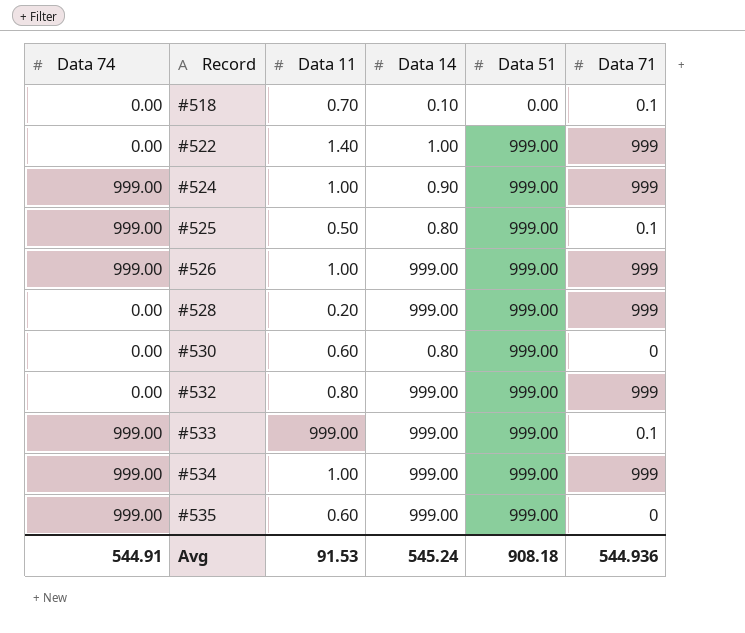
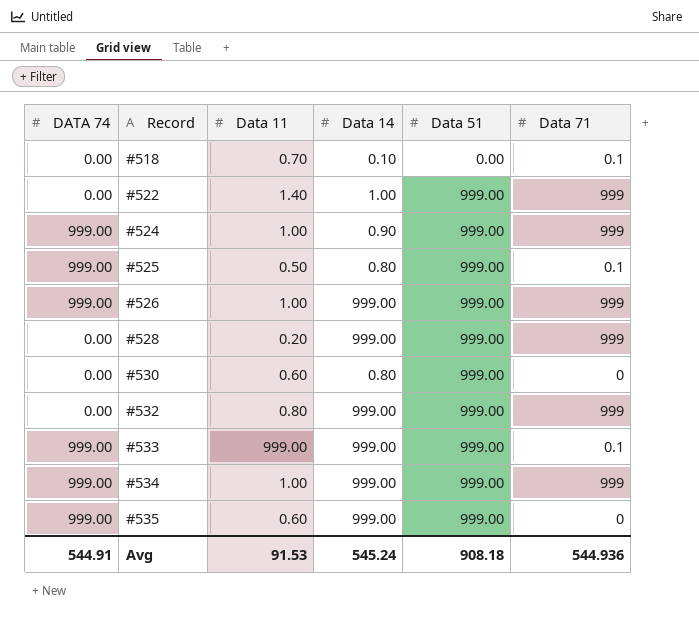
column name: Data 74 -> DATA 74

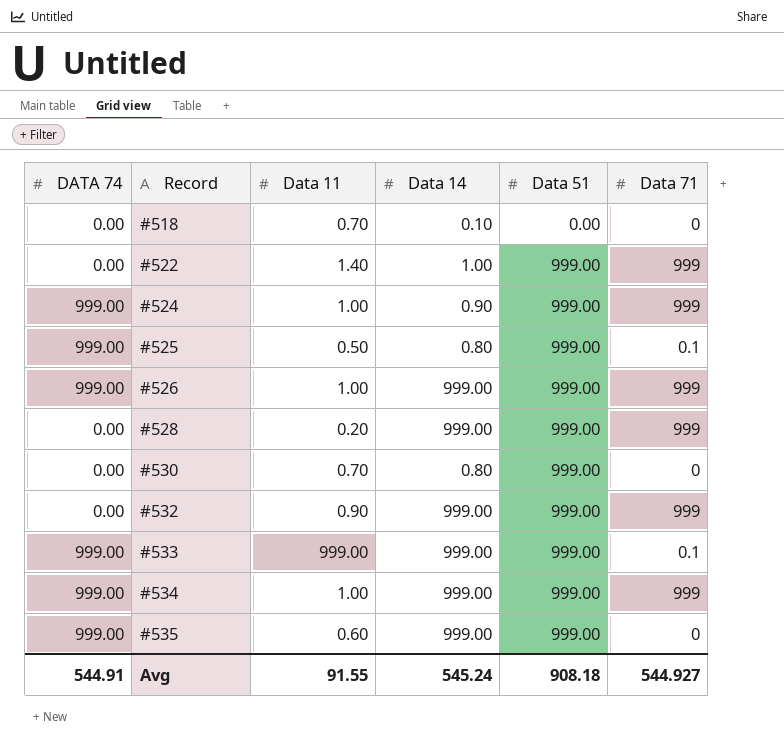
#518 | Data 71: 0.1 -> 0
#530 | Data 11: 0.60 -> 0.70
#532 | Data 11: 0.80 -> 0.90
Avg | Data 11: 91.53 -> 91.55
Avg | Data 71: 544.936 -> 544.927

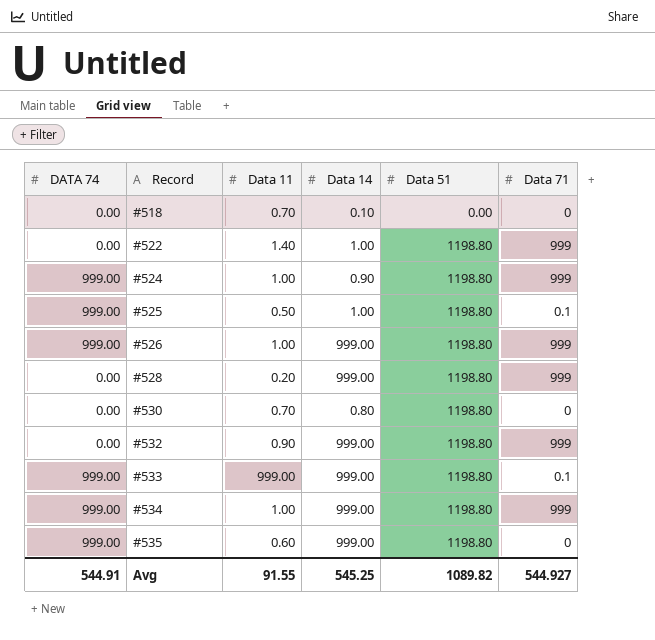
#522 | Data 51: 999.00 -> 1198.80
#524 | Data 51: 999.00 -> 1198.80
#525 | Data 14: 0.80 -> 1.00
#525 | Data 51: 999.00 -> 1198.80
#526 | Data 51: 999.00 -> 1198.80
#528 | Data 51: 999.00 -> 1198.80
#530 | Data 51: 999.00 -> 1198.80
#532 | Data 51: 999.00 -> 1198.80
#533 | Data 51: 999.00 -> 1198.80
#534 | Data 51: 999.00 -> 1198.80
#535 | Data 51: 999.00 -> 1198.80
Avg | Data 14: 545.24 -> 545.25
Avg | Data 51: 908.18 -> 1089.82

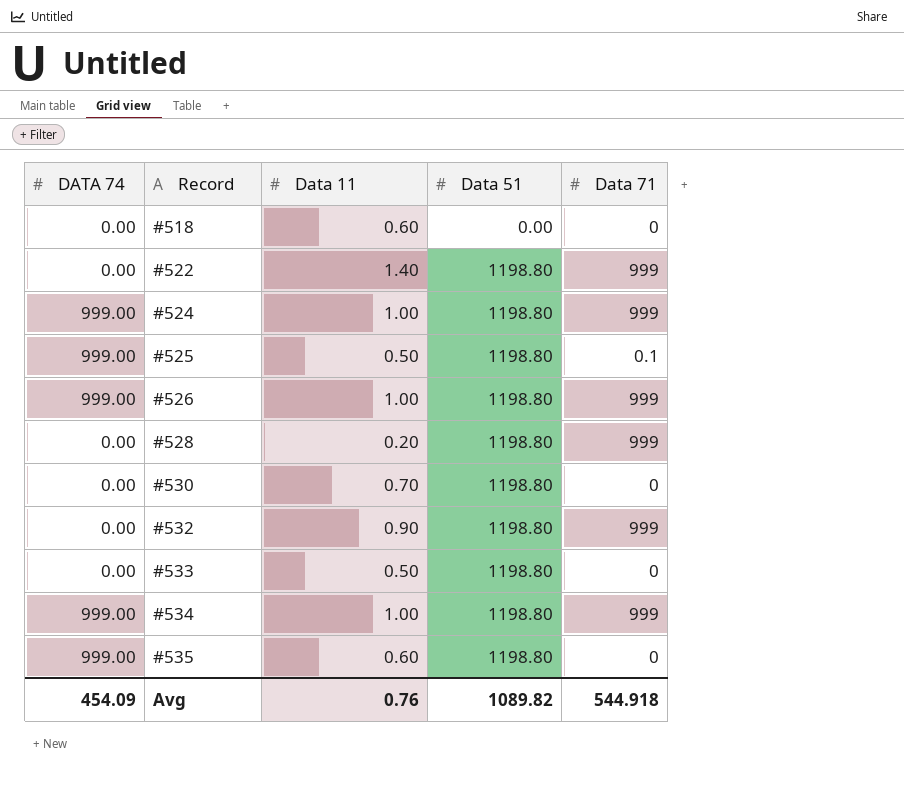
column Data 14 | position: 4 -> none
#518 | Data 11: 0.70 -> 0.60
#533 | DATA 74: 999.00 -> 0.00
#533 | Data 11: 999.00 -> 0.50
#533 | Data 71: 0.1 -> 0
Avg | DATA 74: 544.91 -> 454.09
Avg | Data 11: 91.55 -> 0.76
Avg | Data 71: 544.927 -> 544.918

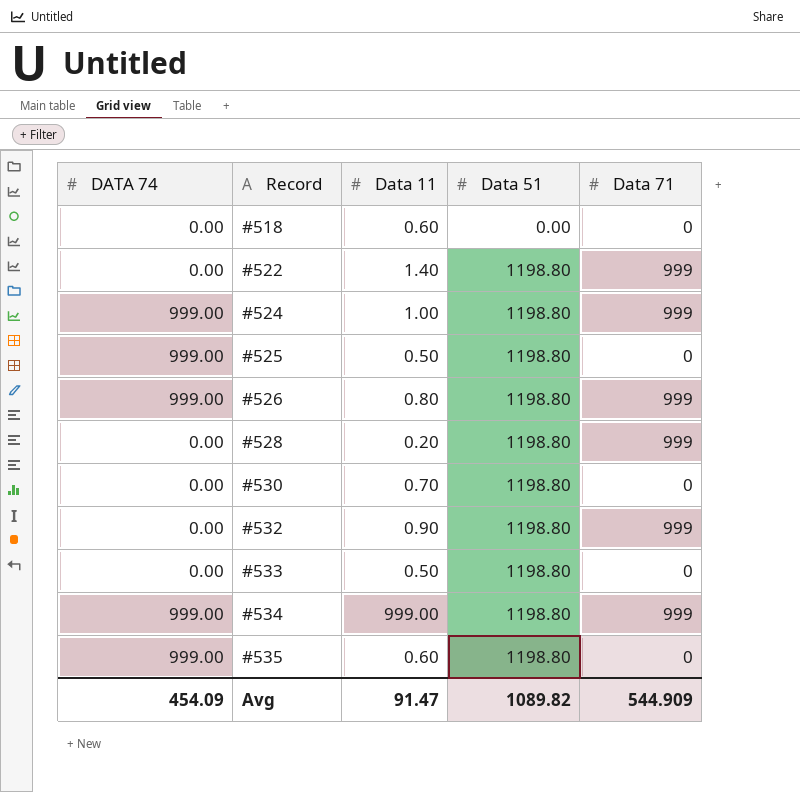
#525 | Data 71: 0.1 -> 0
#526 | Data 11: 1.00 -> 0.80
#534 | Data 11: 1.00 -> 999.00
Avg | Data 11: 0.76 -> 91.47
Avg | Data 71: 544.918 -> 544.909

